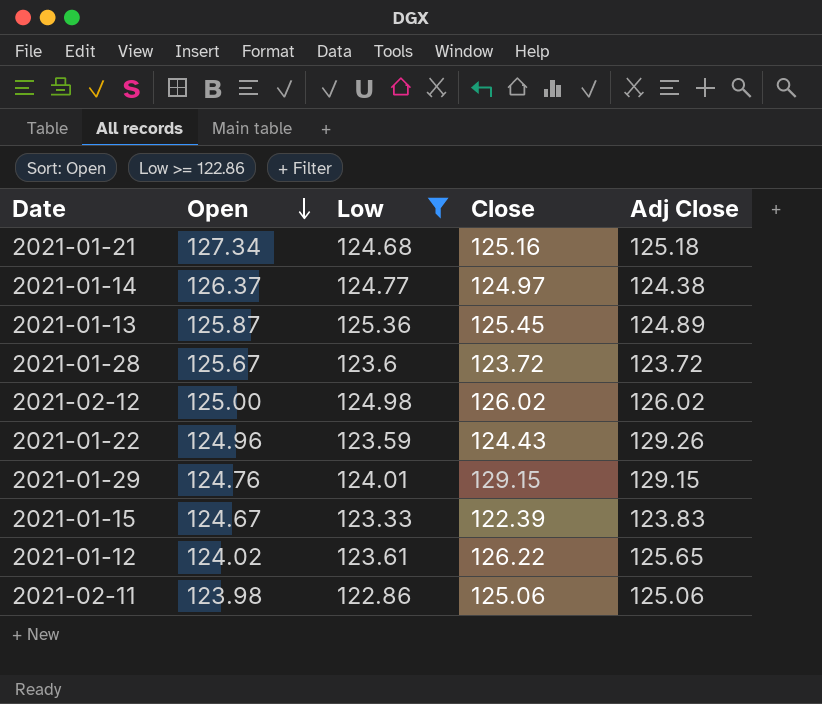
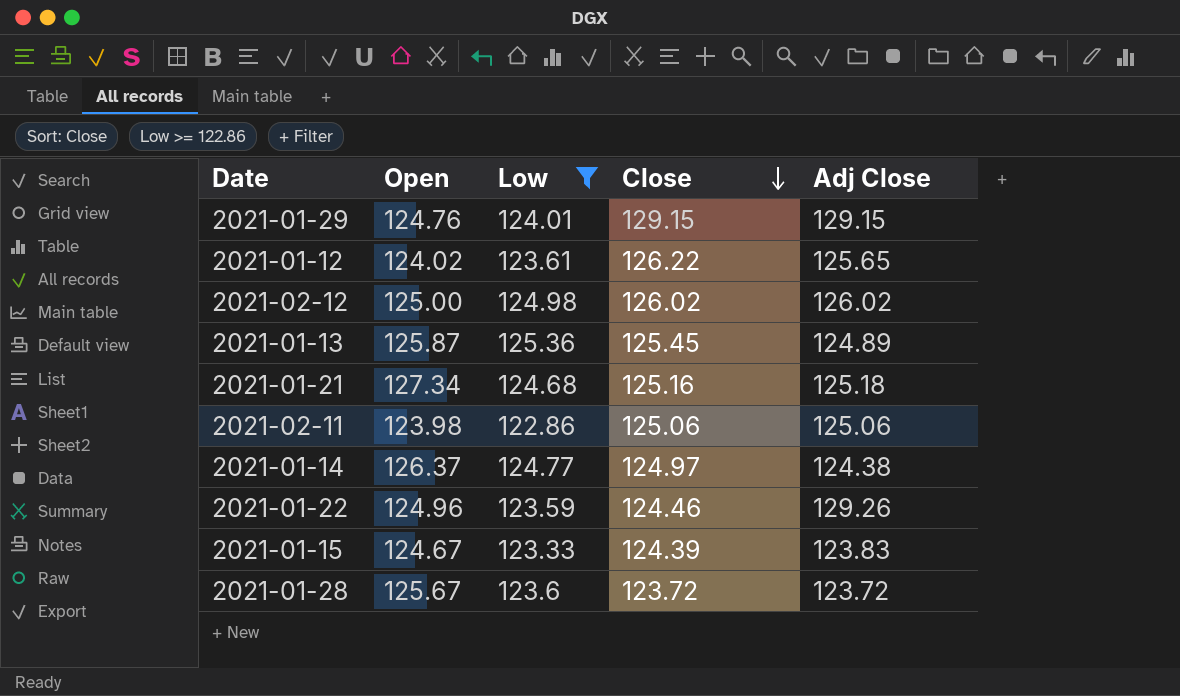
row order: Open descending -> Close descending
2021-01-22 | Close: 124.43 -> 124.46
2021-01-15 | Close: 122.39 -> 124.39

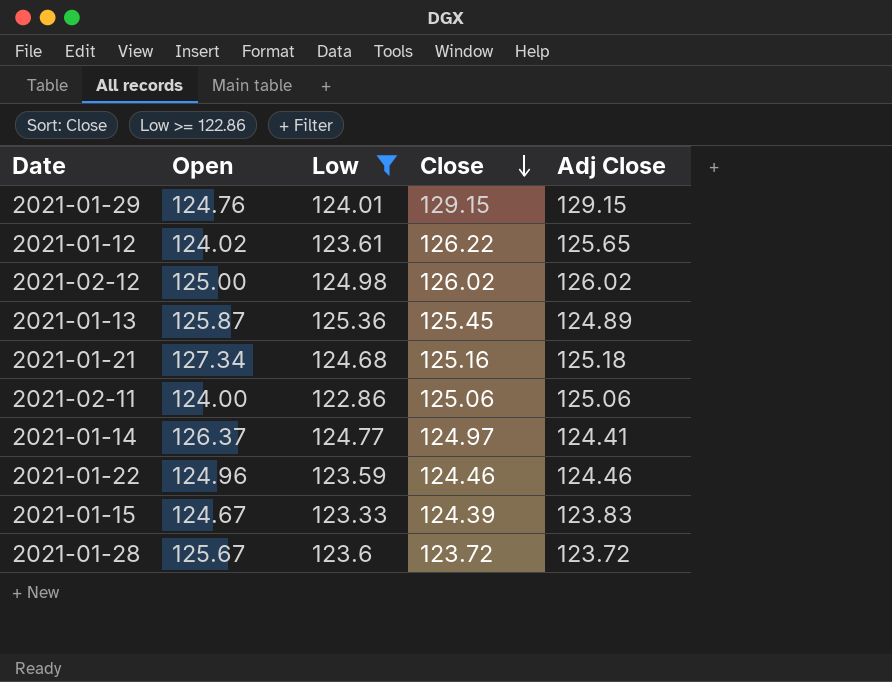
2021-02-11 | Open: 123.98 -> 124.00
2021-01-14 | Adj Close: 124.38 -> 124.41
2021-01-22 | Adj Close: 129.26 -> 124.46

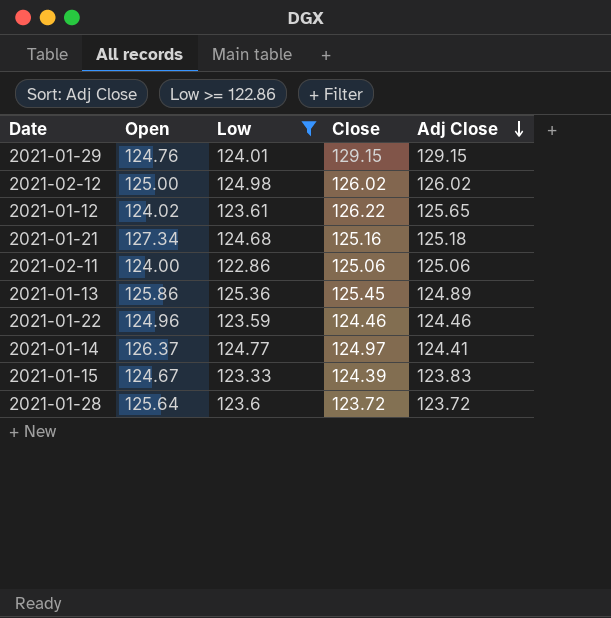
row order: Close descending -> Adj Close descending
2021-01-13 | Open: 125.87 -> 125.86
2021-01-28 | Open: 125.67 -> 125.64

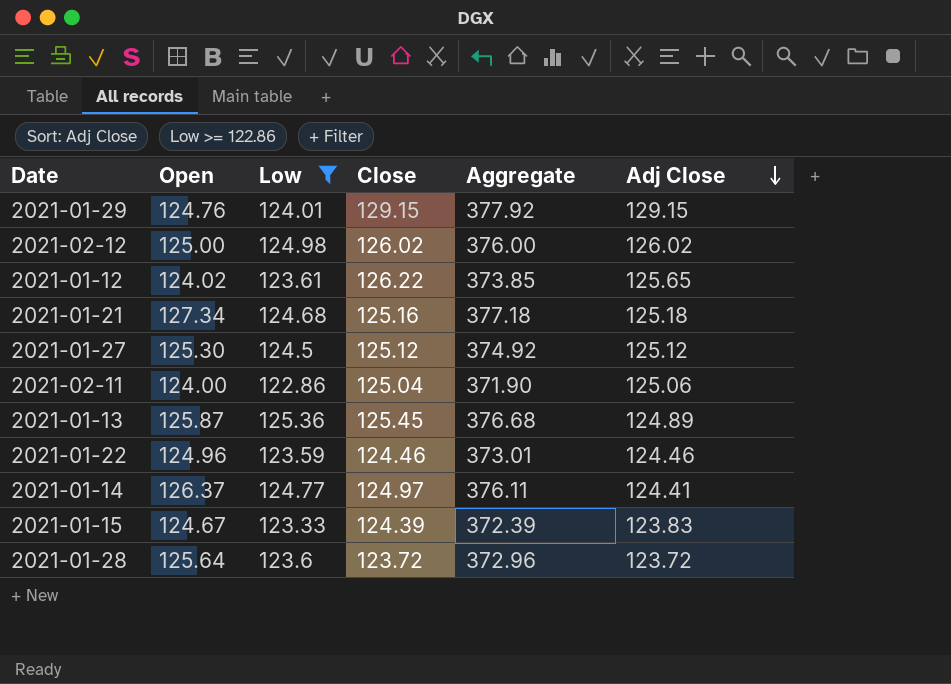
column Aggregate | formula: none -> [Open] + [Low] + [Close]
row 2021-01-27: none -> 125.30 | 124.5 | 125.12 | 374.92 | 125.12
2021-02-11 | Close: 125.06 -> 125.04
2021-01-13 | Open: 125.86 -> 125.87

